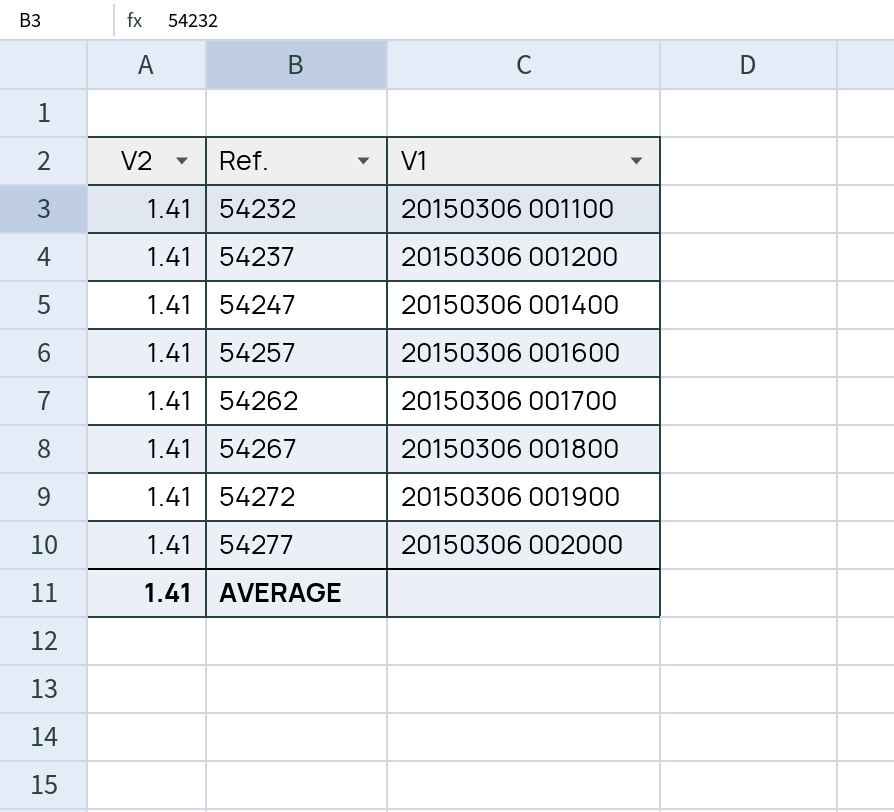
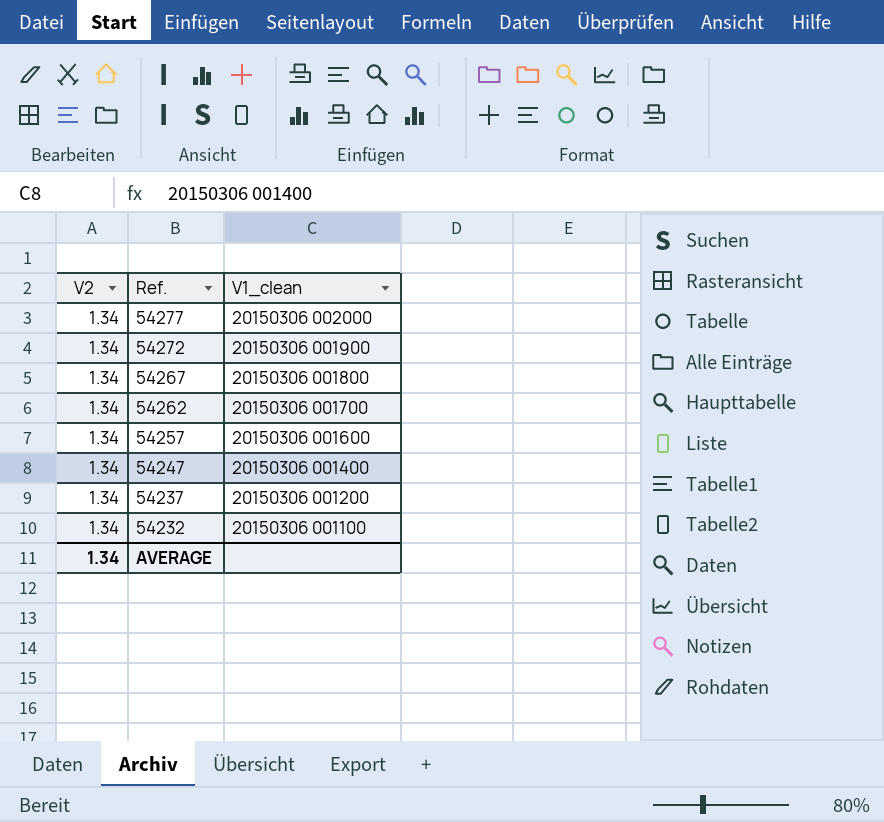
row order: Ref. ascending -> Ref. descending
column name: V1 -> V1_clean
54277 | V2: 1.41 -> 1.34
54272 | V2: 1.41 -> 1.34
54267 | V2: 1.41 -> 1.34
54262 | V2: 1.41 -> 1.34
54257 | V2: 1.41 -> 1.34
54247 | V2: 1.41 -> 1.34
54237 | V2: 1.41 -> 1.34
54232 | V2: 1.41 -> 1.34
AVERAGE | V2: 1.41 -> 1.34

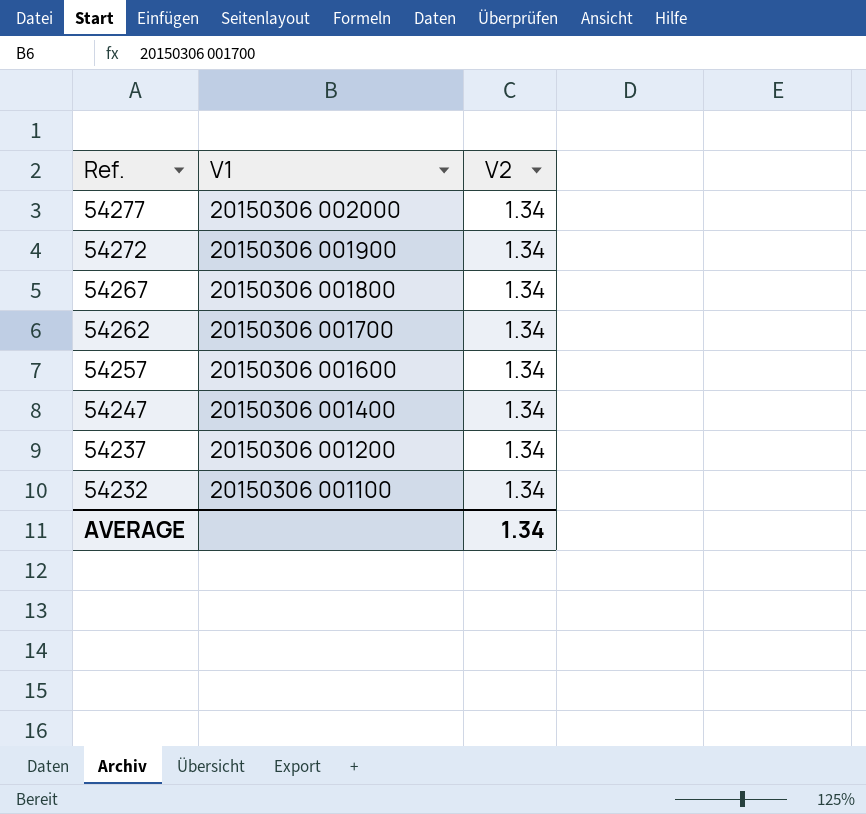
column name: V1_clean -> V1
column V2 | position: 1 -> 3

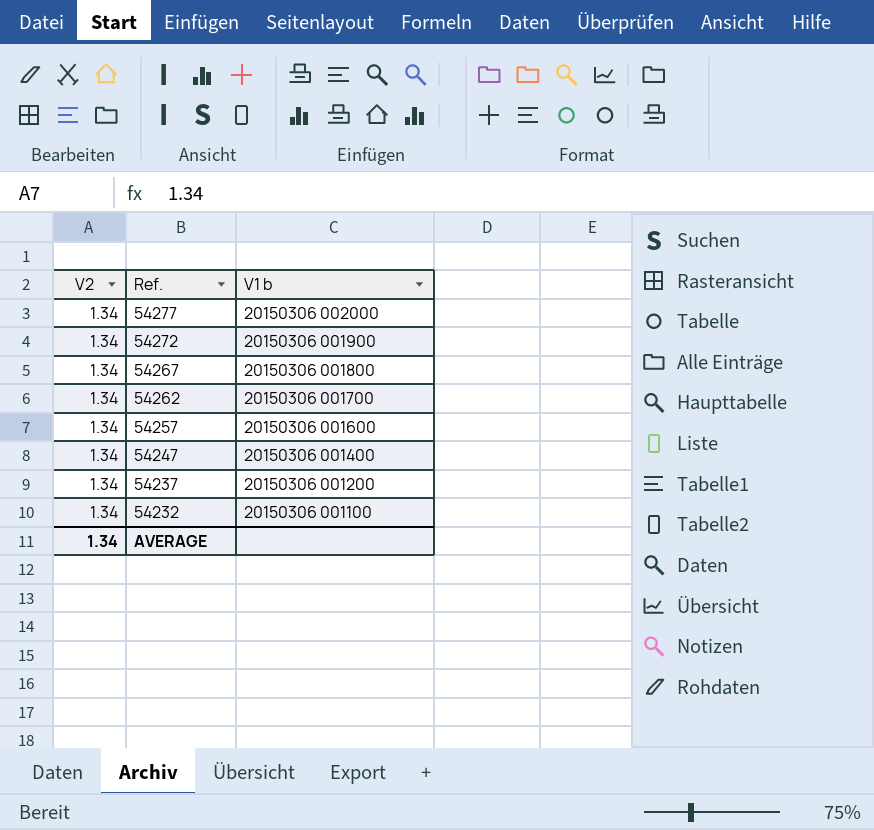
column V2 | position: 3 -> 1
column name: V1 -> V1 b

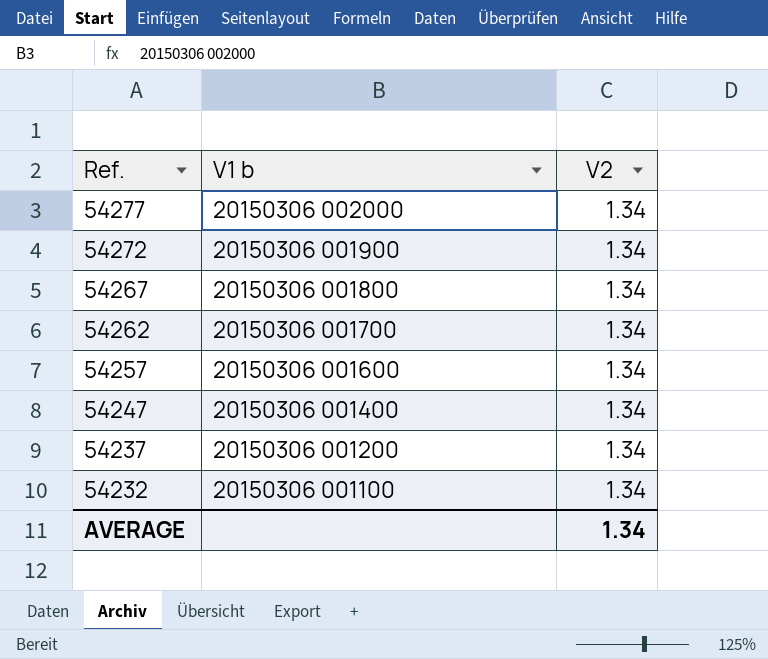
column V2 | position: 1 -> 3

